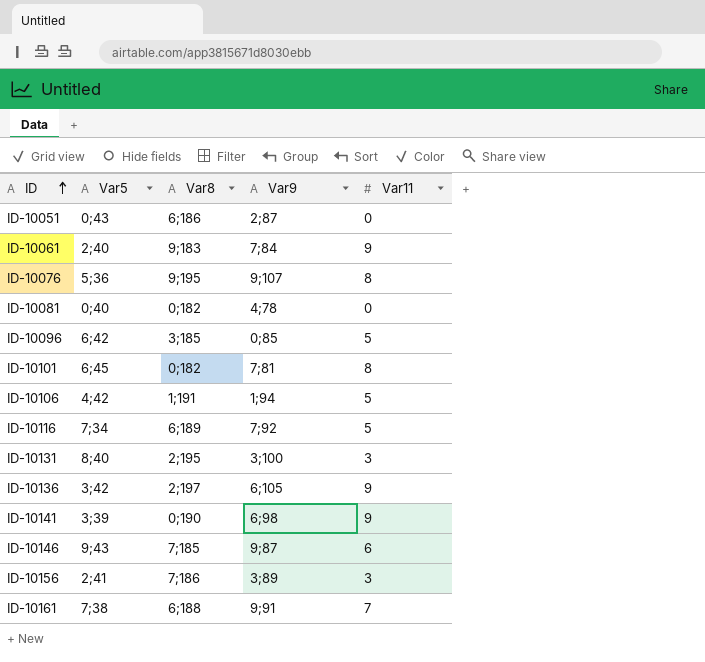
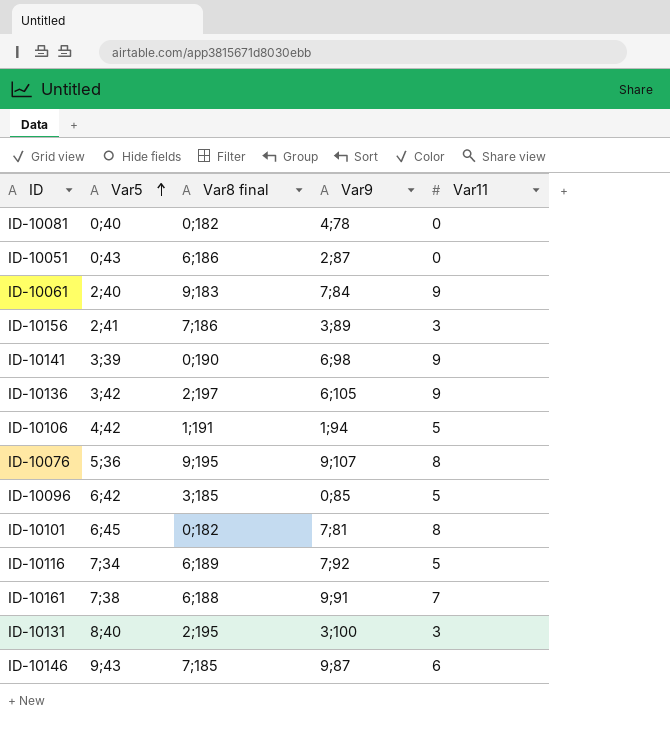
row order: ID ascending -> Var5 ascending
column name: Var8 -> Var8 final

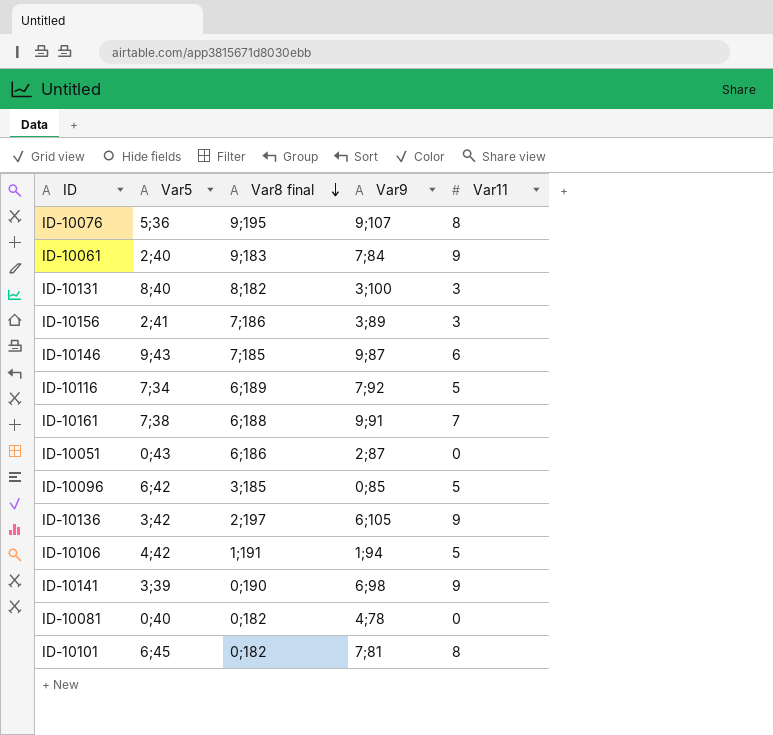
row order: Var5 ascending -> Var8 final descending
ID-10131 | Var8 final: 2;195 -> 8;182

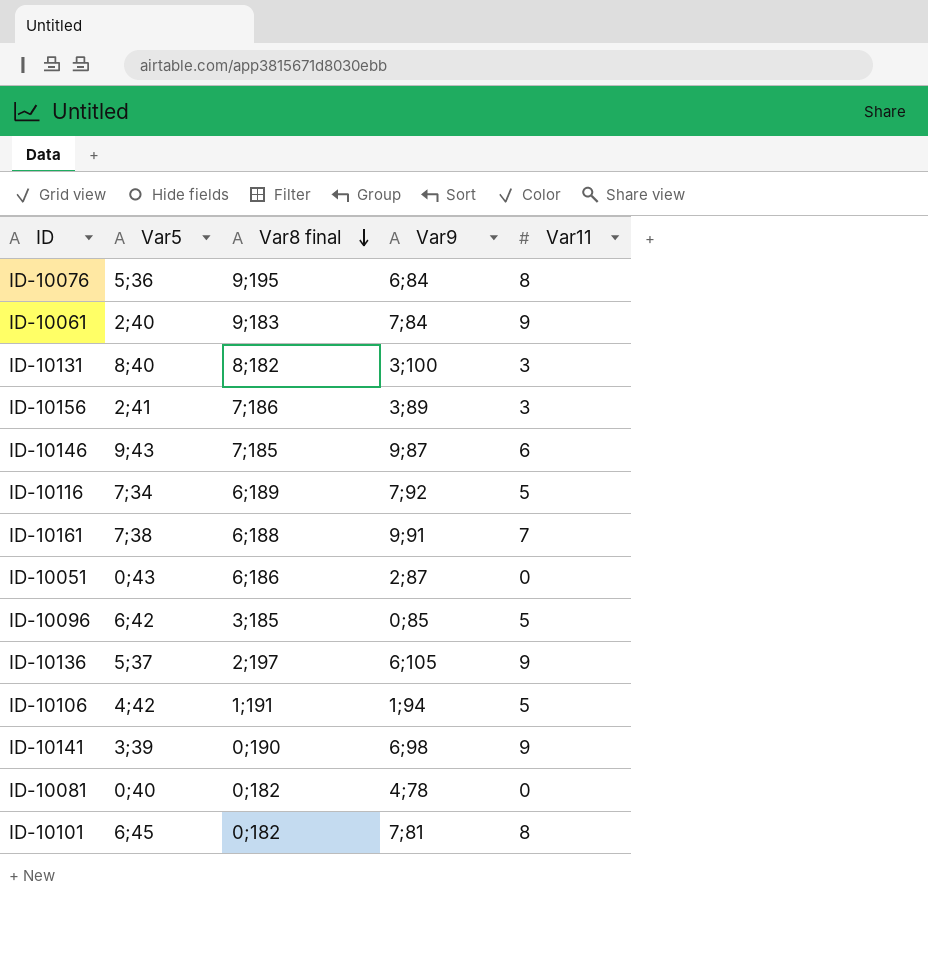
ID-10076 | Var9: 9;107 -> 6;84
ID-10136 | Var5: 3;42 -> 5;37

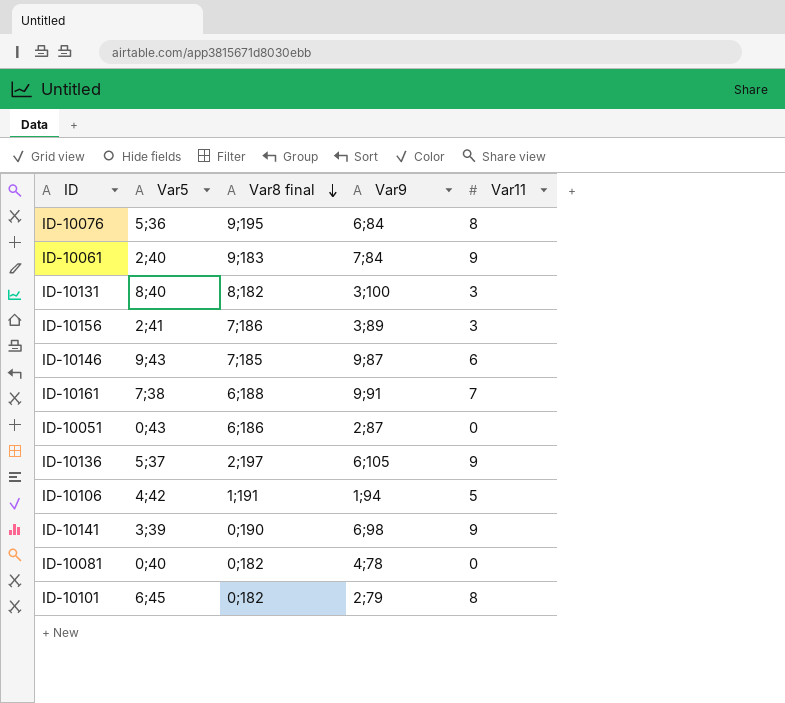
row ID-10116: 7;34 | 6;189 | 7;92 | 5 -> none
row ID-10096: 6;42 | 3;185 | 0;85 | 5 -> none
ID-10101 | Var9: 7;81 -> 2;79

